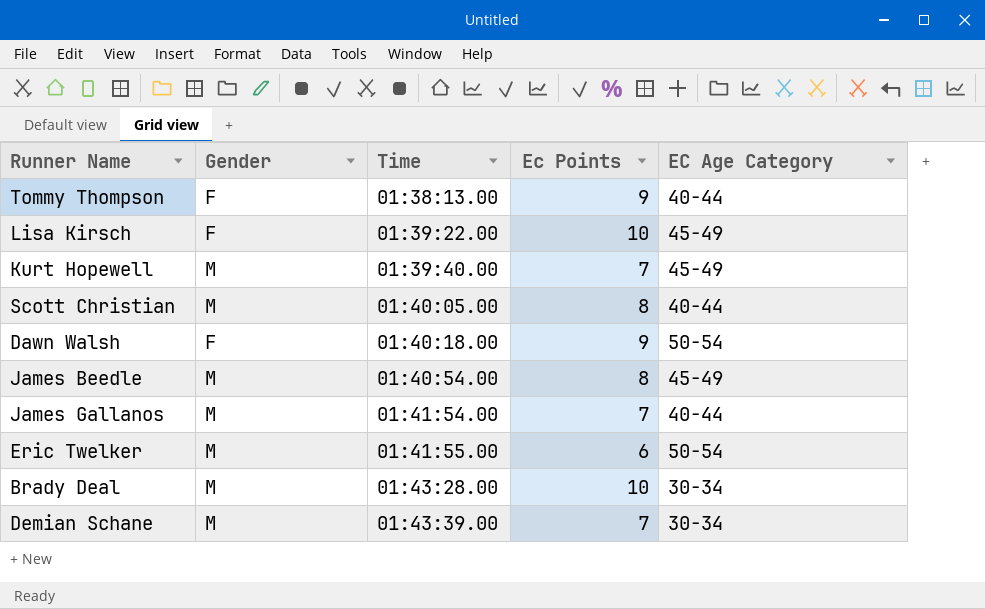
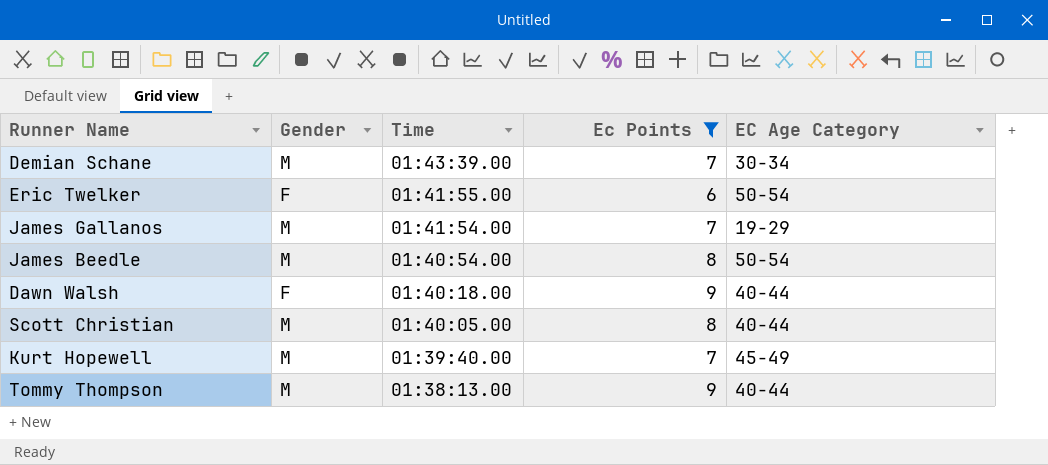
filter: none -> Ec Points != 10
row order: Time ascending -> Time descending
Eric Twelker | Gender: M -> F
James Gallanos | EC Age Category: 40-44 -> 19-29
James Beedle | EC Age Category: 45-49 -> 50-54
Dawn Walsh | EC Age Category: 50-54 -> 40-44
Tommy Thompson | Gender: F -> M

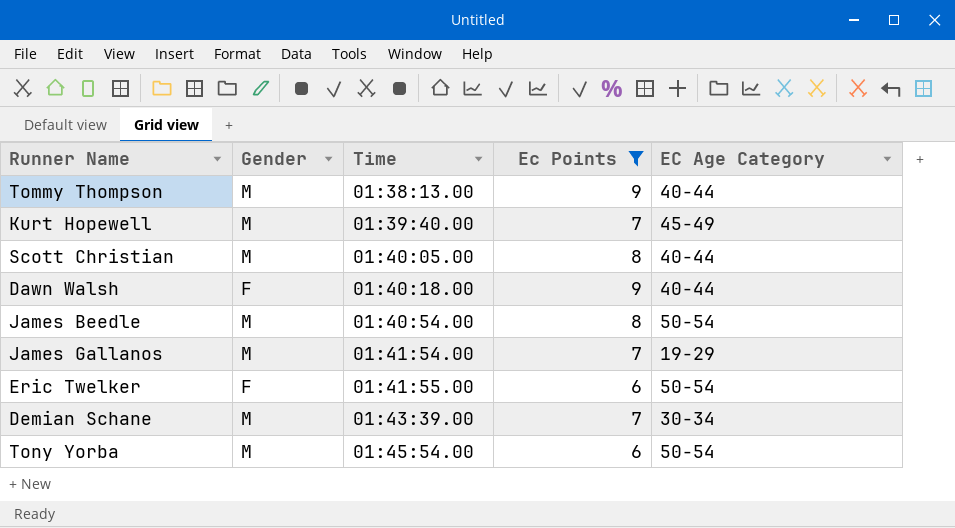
row order: Time descending -> Time ascending
row Tony Yorba: none -> M | 01:45:54.00 | 6 | 50-54

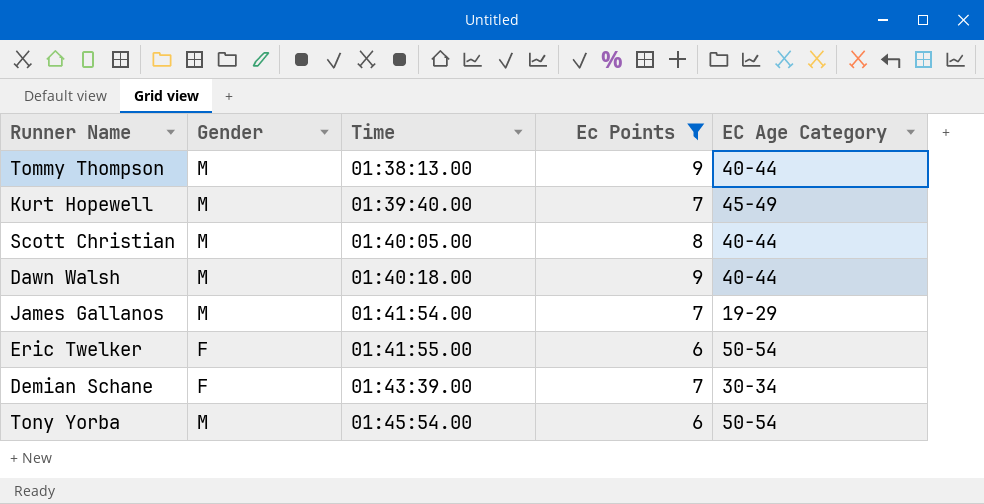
row James Beedle: M | 01:40:54.00 | 8 | 50-54 -> none
Dawn Walsh | Gender: F -> M
Demian Schane | Gender: M -> F

